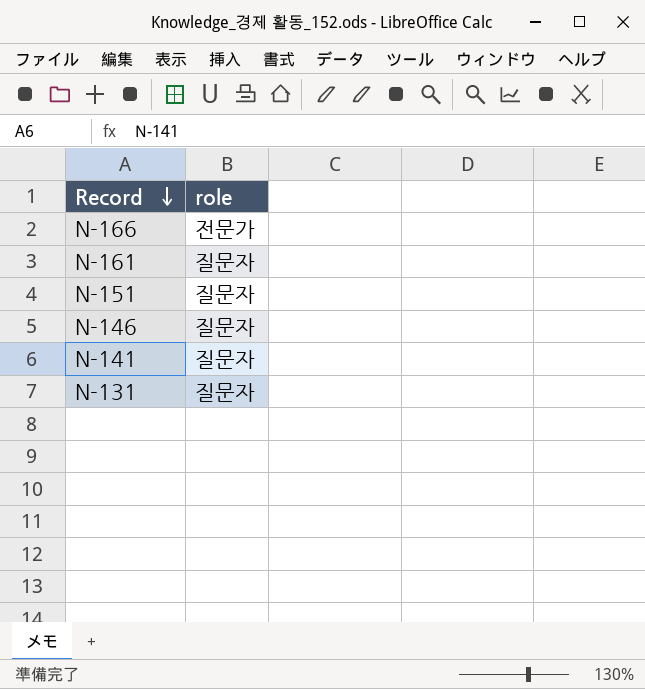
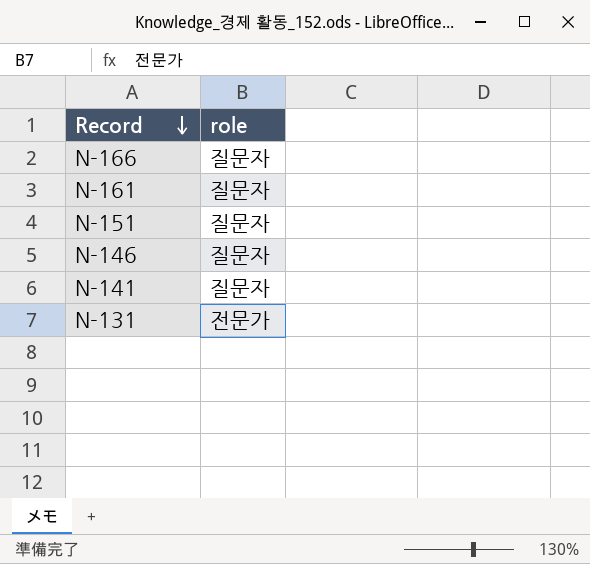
N-166 | role: 전문가 -> 질문자
N-131 | role: 질문자 -> 전문가

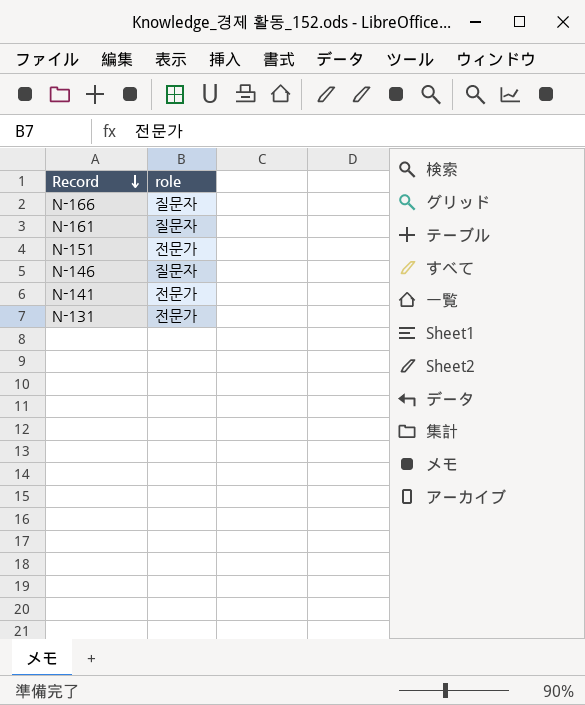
N-151 | role: 질문자 -> 전문가
N-141 | role: 질문자 -> 전문가

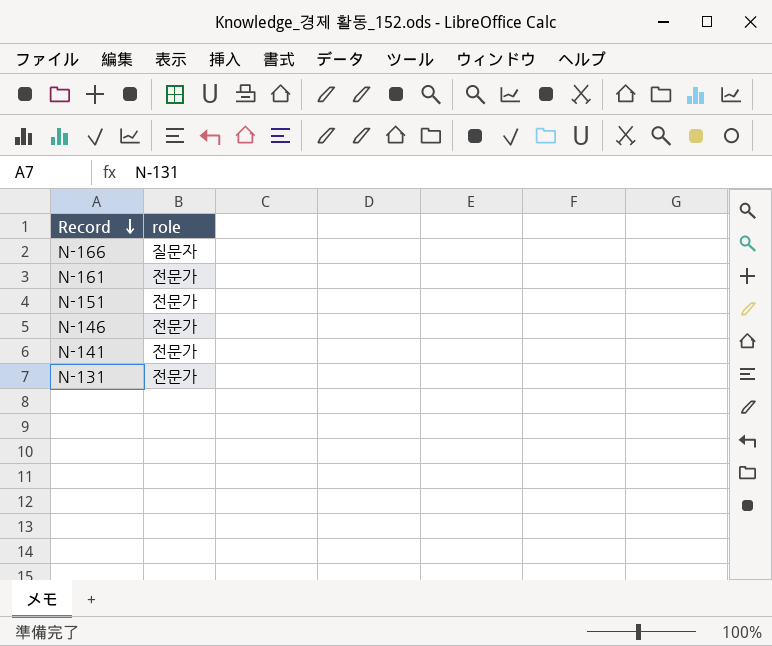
N-161 | role: 질문자 -> 전문가
N-146 | role: 질문자 -> 전문가

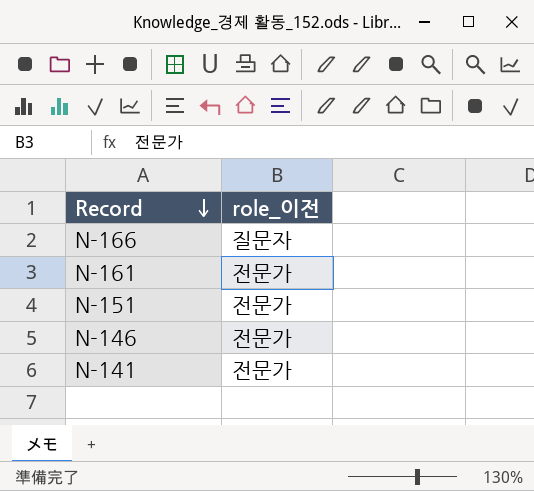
column name: role -> role_이전
row N-131: 전문가 -> none

